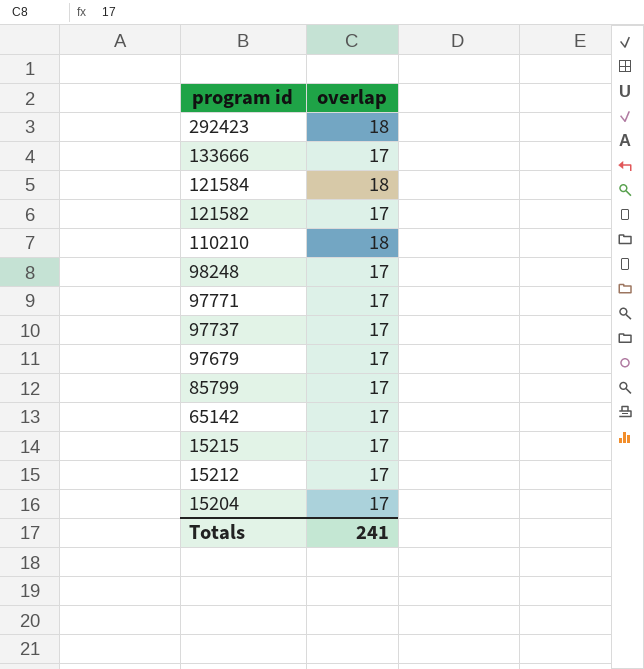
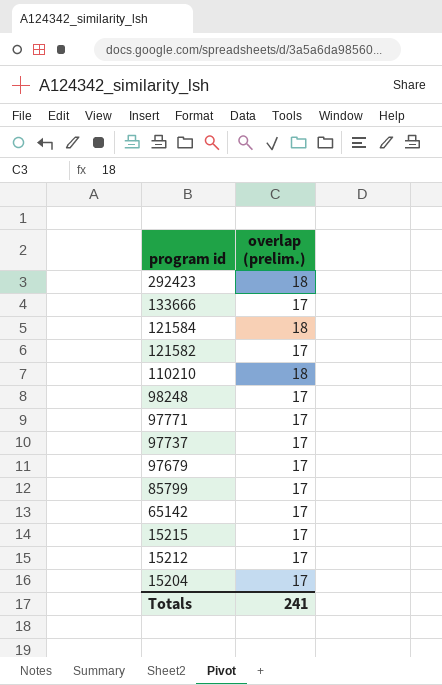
column name: overlap -> overlap (prelim.)

